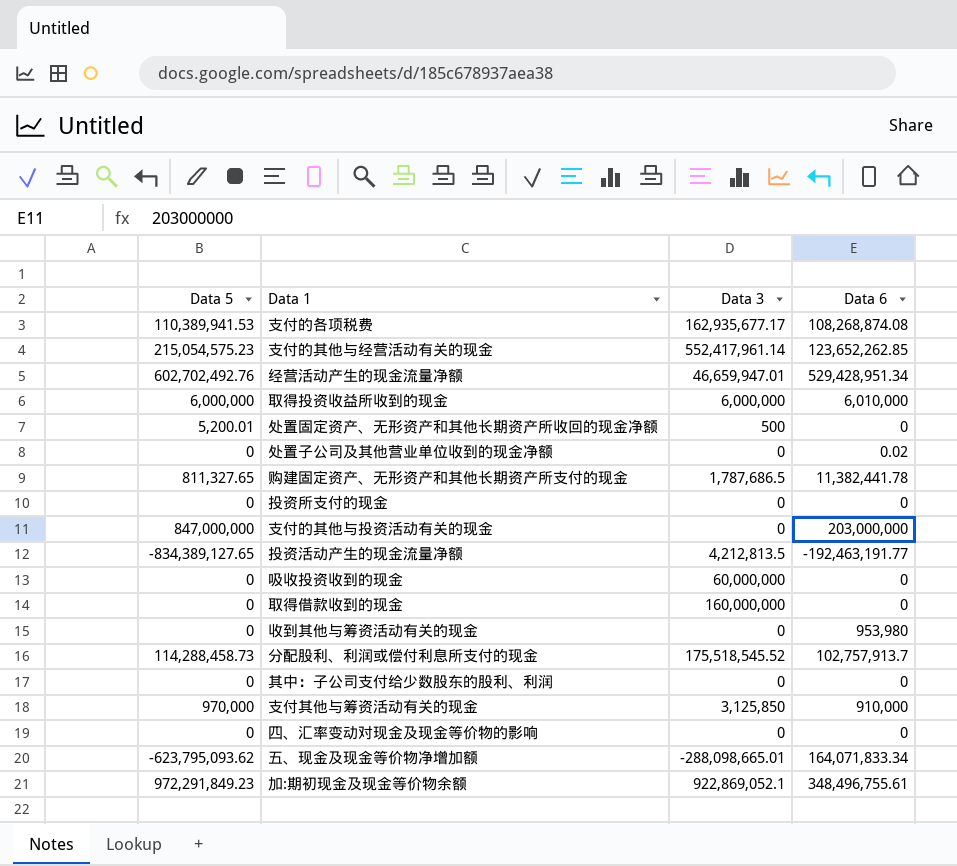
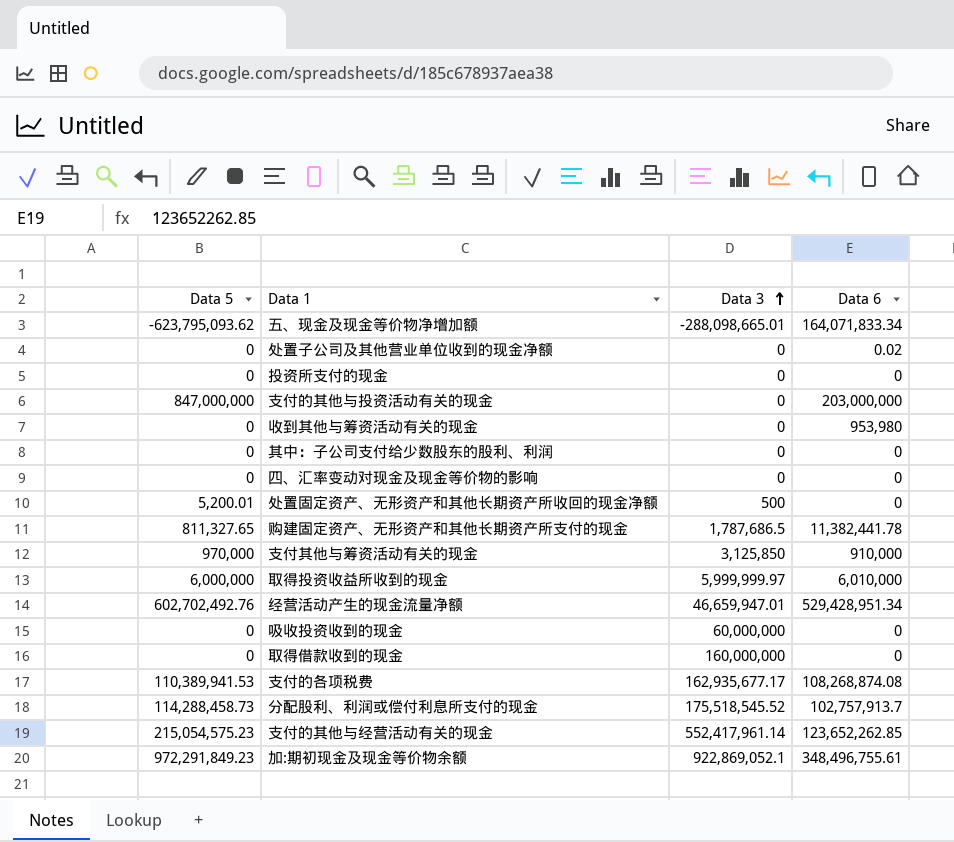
row order: none -> Data 3 ascending
row 投资活动产生的现金流量净额: -834,389,127.65 | 4,212,813.5 | -192,463,191.77 -> none
取得投资收益所收到的现金 | Data 3: 6,000,000 -> 5,999,999.97

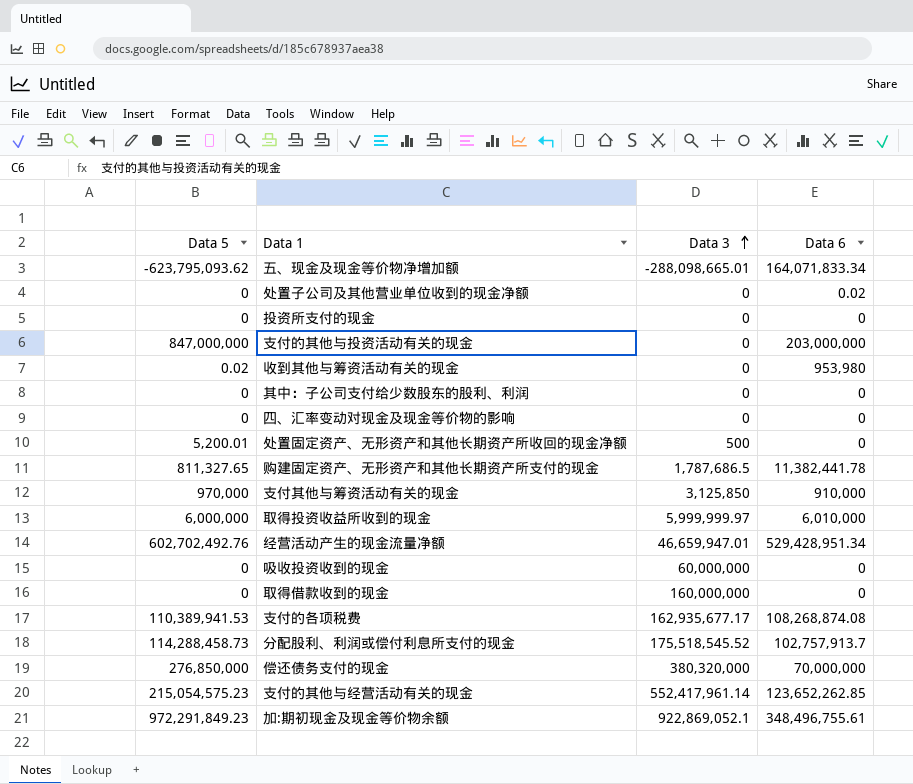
收到其他与筹资活动有关的现金 | Data 5: 0 -> 0.02
row 偿还债务支付的现金: none -> 276,850,000 | 380,320,000 | 70,000,000

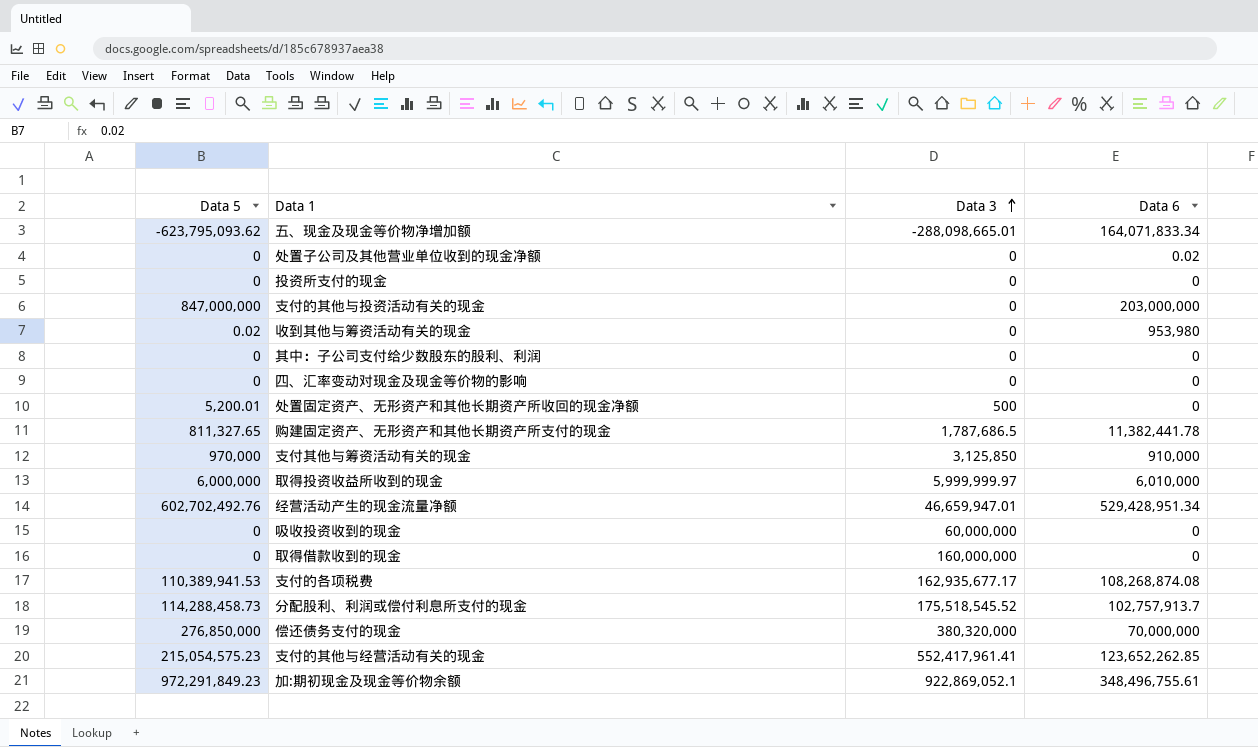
支付的其他与经营活动有关的现金 | Data 3: 552,417,961.14 -> 552,417,961.41

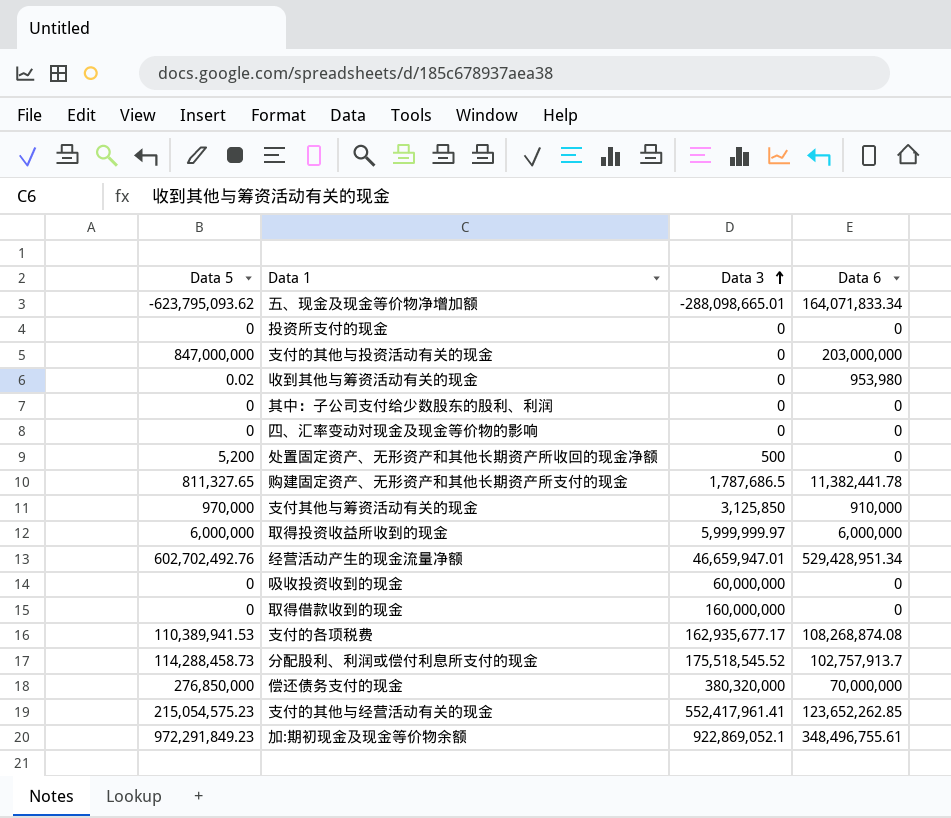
row 处置子公司及其他营业单位收到的现金净额: 0 | 0 | 0.02 -> none
处置固定资产、无形资产和其他长期资产所收回的现金净额 | Data 5: 5,200.01 -> 5,200
取得投资收益所收到的现金 | Data 6: 6,010,000 -> 6,000,000

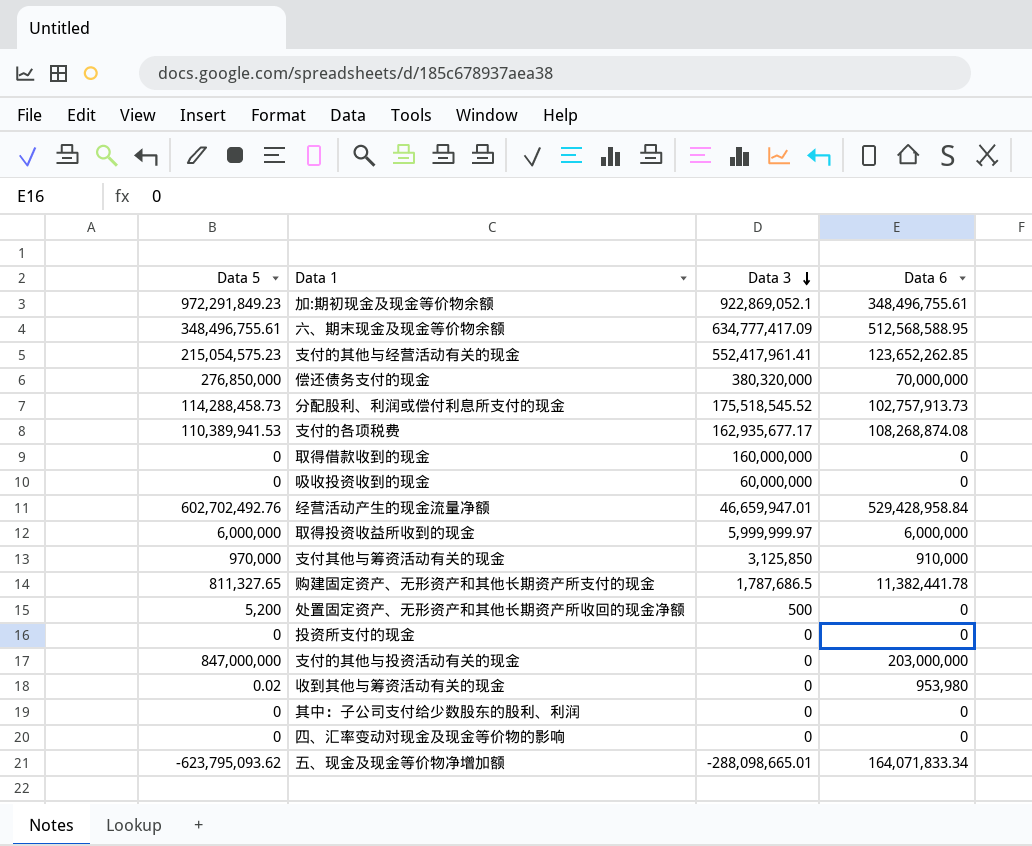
row order: Data 3 ascending -> Data 3 descending
row 六、期末现金及现金等价物余额: none -> 348,496,755.61 | 634,777,417.09 | 512,568,588.95
分配股利、利润或偿付利息所支付的现金 | Data 6: 102,757,913.7 -> 102,757,913.73
经营活动产生的现金流量净额 | Data 6: 529,428,951.34 -> 529,428,958.84

